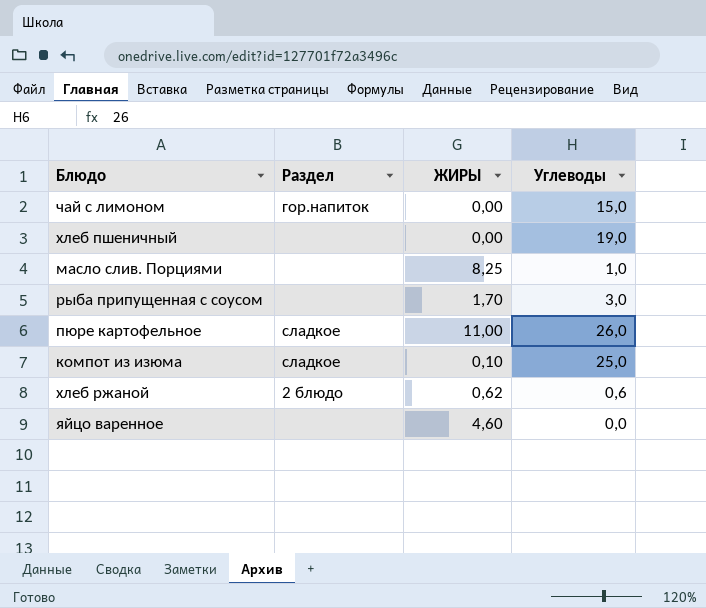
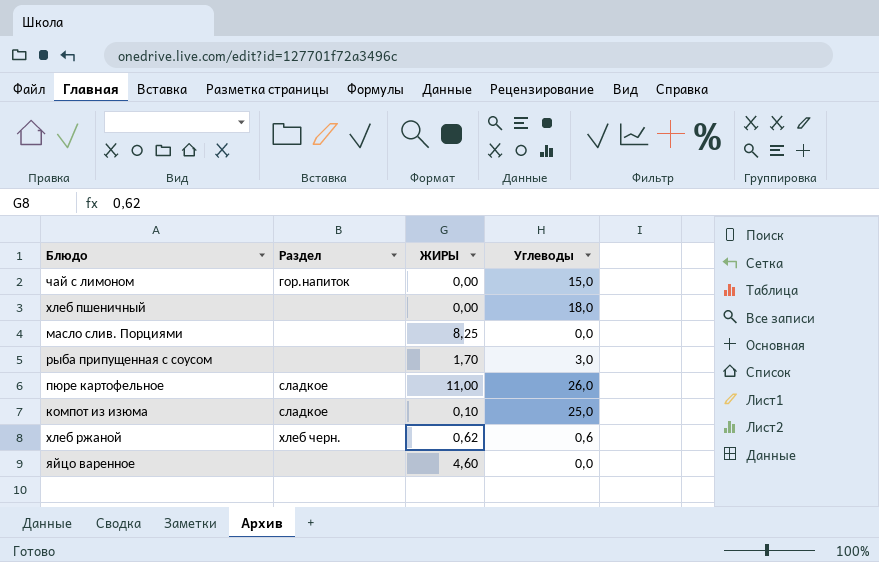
хлеб пшеничный | Углеводы: 19,0 -> 18,0
масло слив. Порциями | Углеводы: 1,0 -> 0,0
хлеб ржаной | Раздел: 2 блюдо -> хлеб черн.

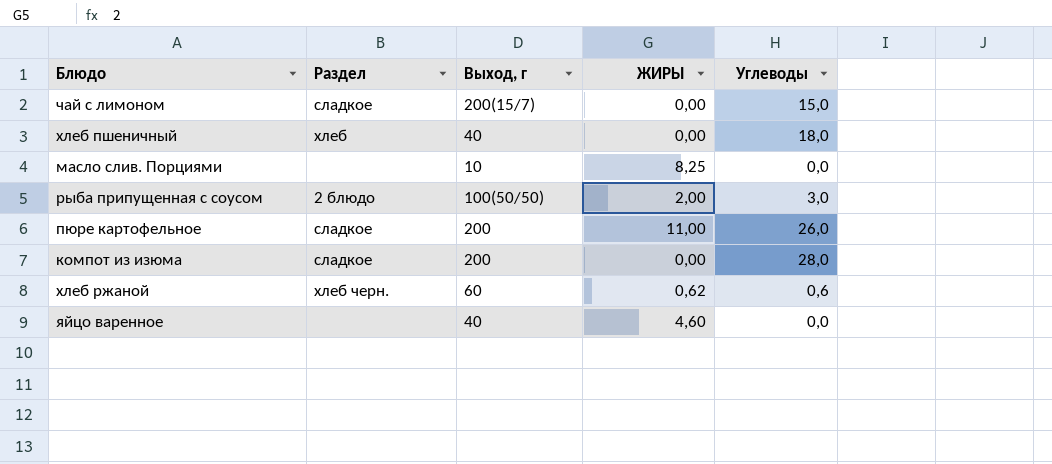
column Выход, г | position: none -> 3
чай с лимоном | Раздел: гор.напиток -> сладкое
хлеб пшеничный | Раздел: none -> хлеб
рыба припущенная с соусом | Раздел: none -> 2 блюдо
рыба припущенная с соусом | ЖИРЫ: 1,70 -> 2,00
компот из изюма | ЖИРЫ: 0,10 -> 0,00
компот из изюма | Углеводы: 25,0 -> 28,0

